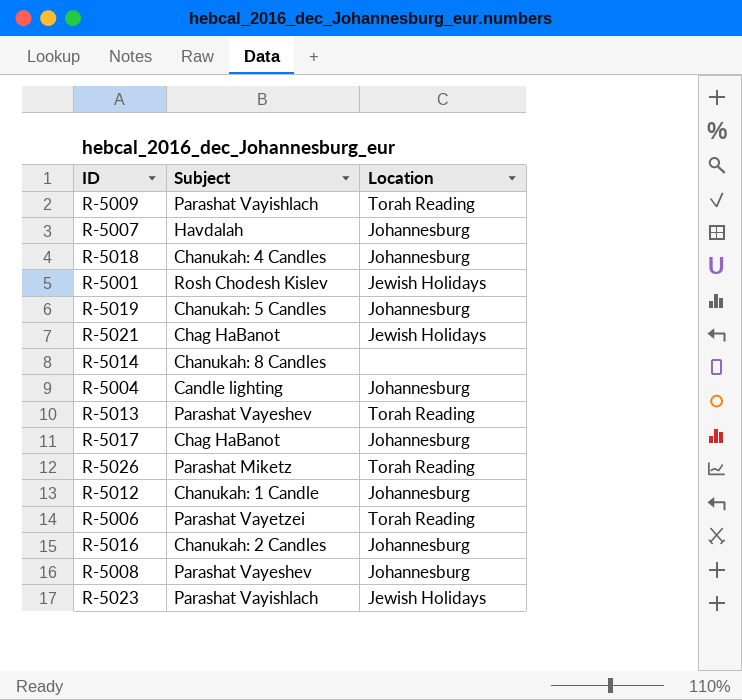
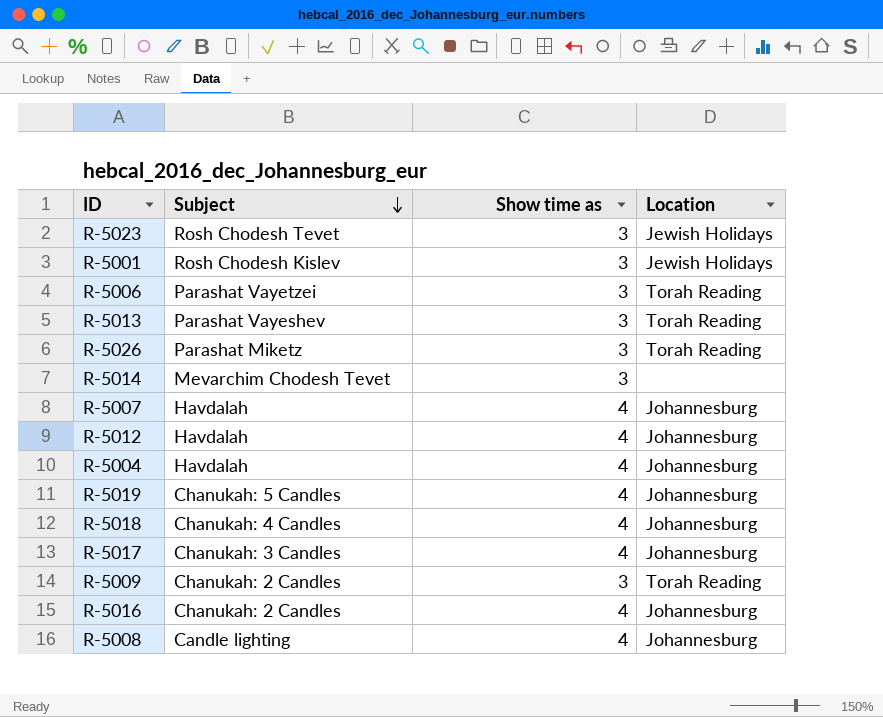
row order: none -> Subject descending
column Show time as | position: none -> 3
row R-5021: Chag HaBanot | Jewish Holidays -> none
R-5023 | Subject: Parashat Vayishlach -> Rosh Chodesh Tevet
R-5014 | Subject: Chanukah: 8 Candles -> Mevarchim Chodesh Tevet
R-5012 | Subject: Chanukah: 1 Candle -> Havdalah
R-5004 | Subject: Candle lighting -> Havdalah
R-5017 | Subject: Chag HaBanot -> Chanukah: 3 Candles
R-5009 | Subject: Parashat Vayishlach -> Chanukah: 2 Candles
R-5008 | Subject: Parashat Vayeshev -> Candle lighting

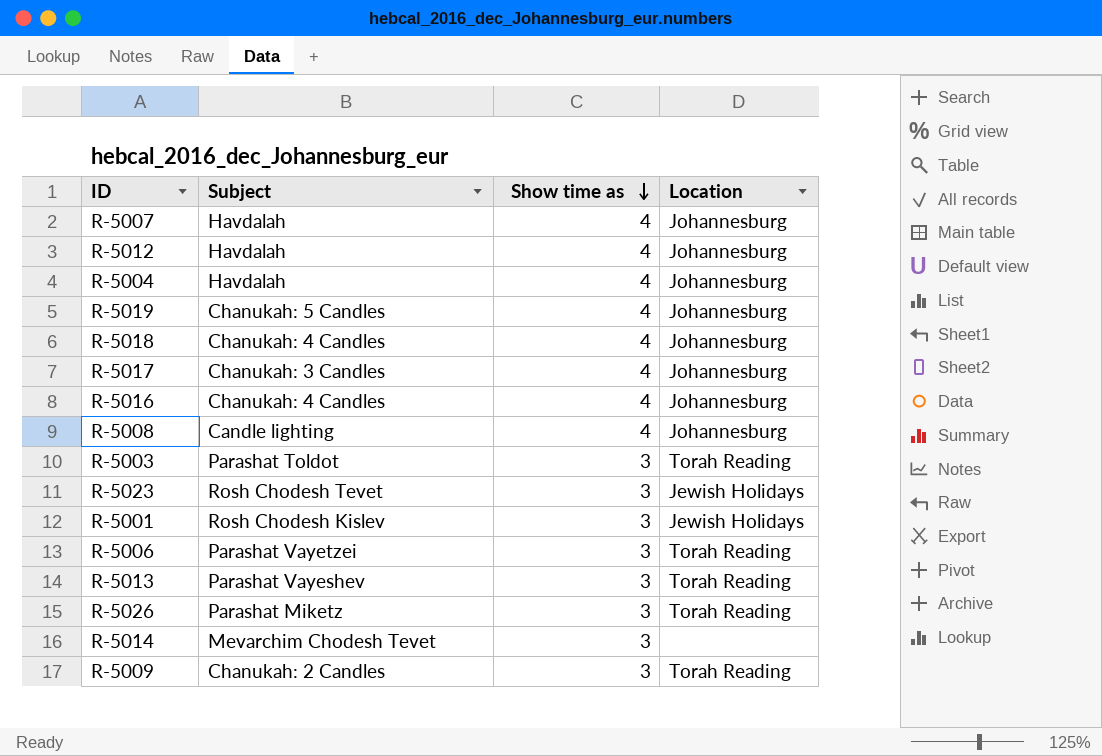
row order: Subject descending -> Show time as descending
R-5016 | Subject: Chanukah: 2 Candles -> Chanukah: 4 Candles
row R-5003: none -> Parashat Toldot | 3 | Torah Reading

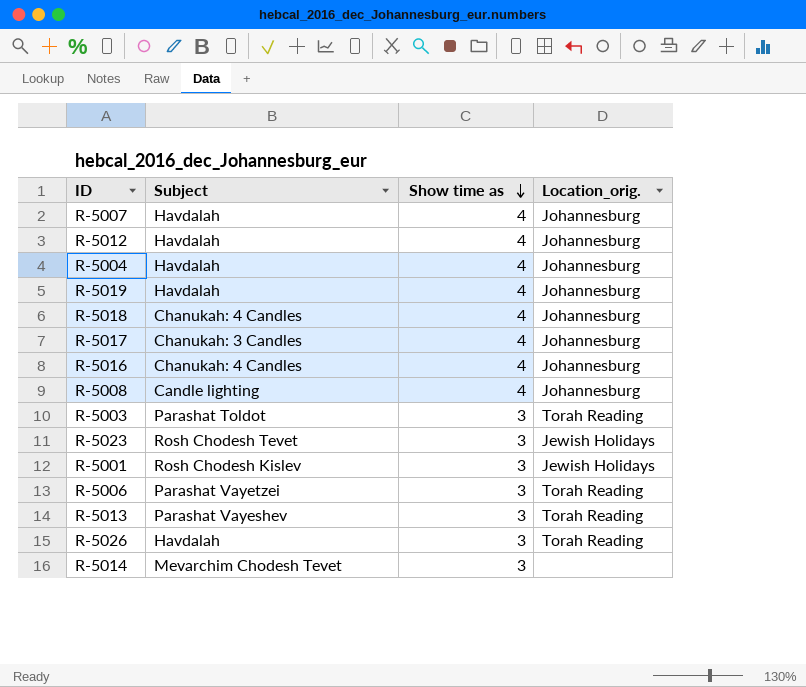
column name: Location -> Location_orig.
row R-5009: Chanukah: 2 Candles | 3 | Torah Reading -> none
R-5019 | Subject: Chanukah: 5 Candles -> Havdalah
R-5026 | Subject: Parashat Miketz -> Havdalah

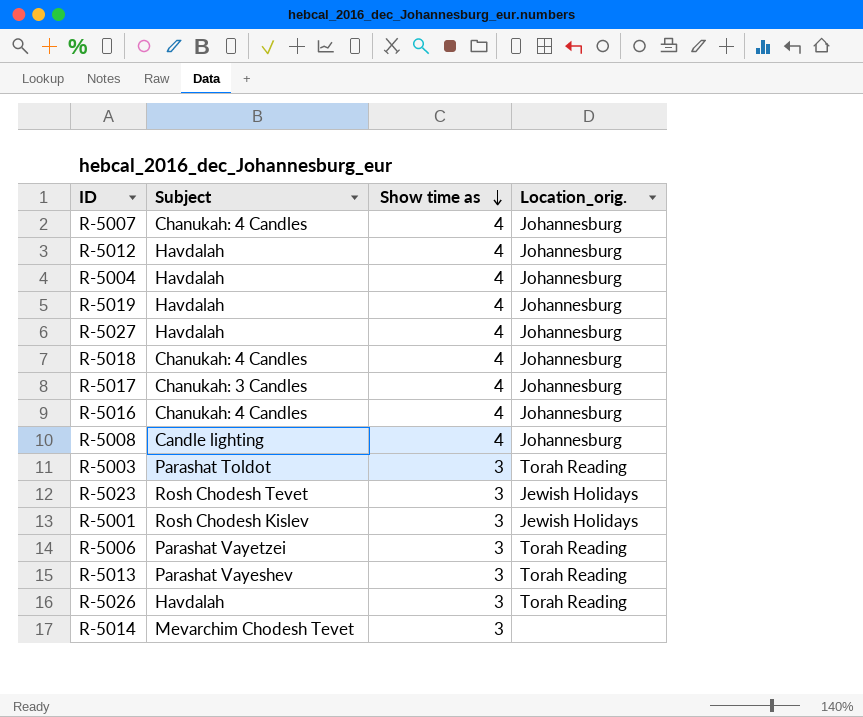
R-5007 | Subject: Havdalah -> Chanukah: 4 Candles
row R-5027: none -> Havdalah | 4 | Johannesburg

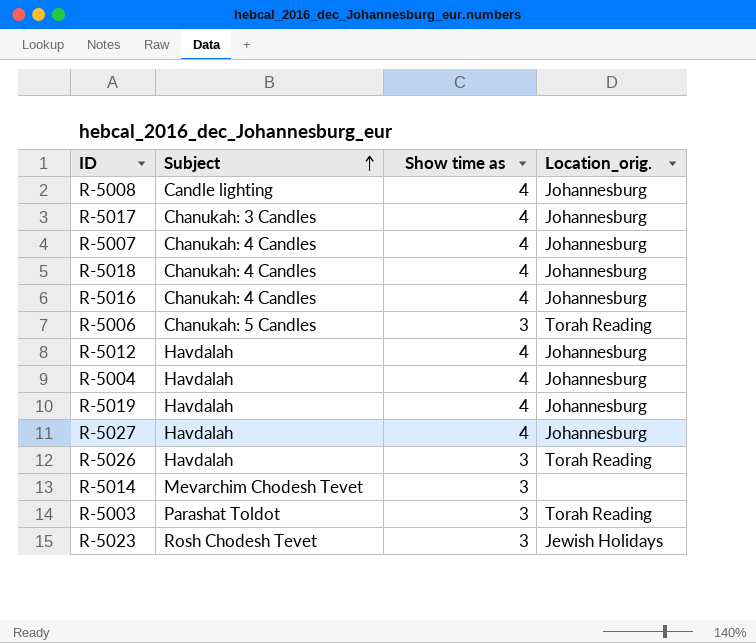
row order: Show time as descending -> Subject ascending
row R-5001: Rosh Chodesh Kislev | 3 | Jewish Holidays -> none
row R-5013: Parashat Vayeshev | 3 | Torah Reading -> none
R-5006 | Subject: Parashat Vayetzei -> Chanukah: 5 Candles

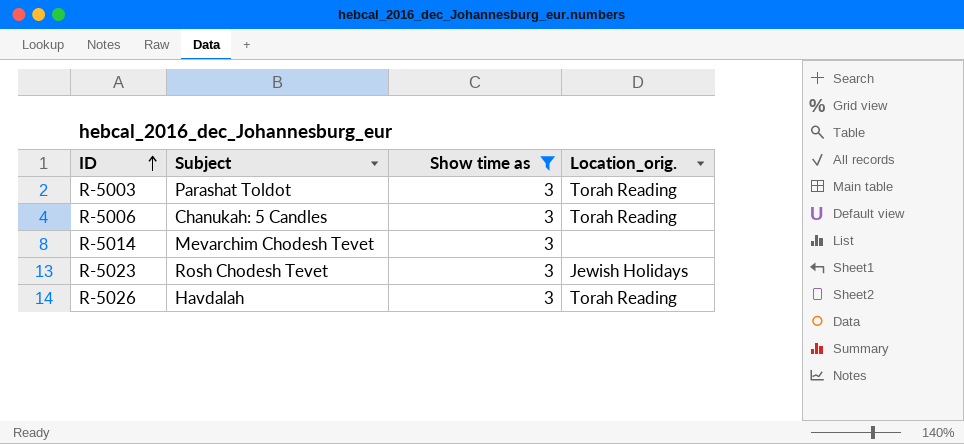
filter: none -> Show time as = 3
row order: Subject ascending -> ID ascending

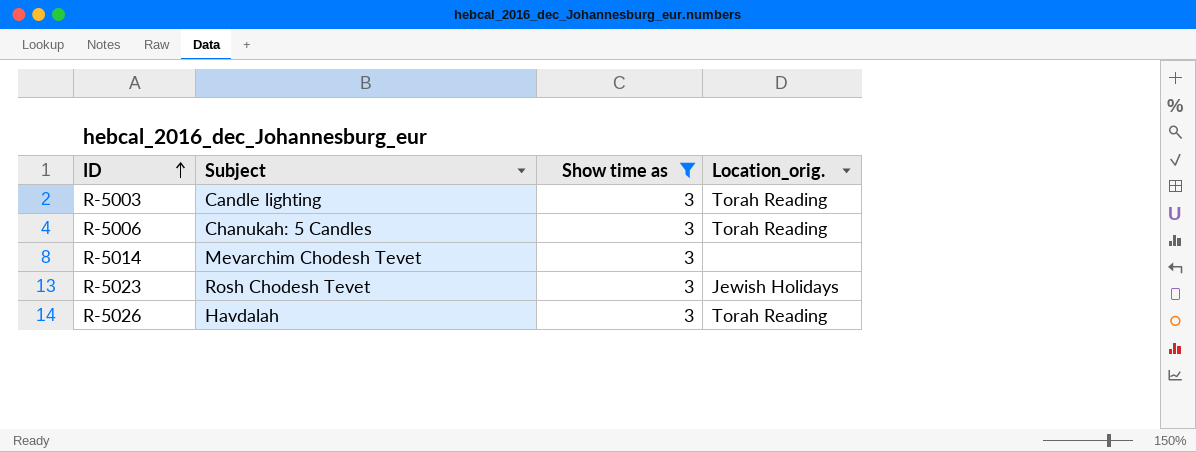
R-5003 | Subject: Parashat Toldot -> Candle lighting

